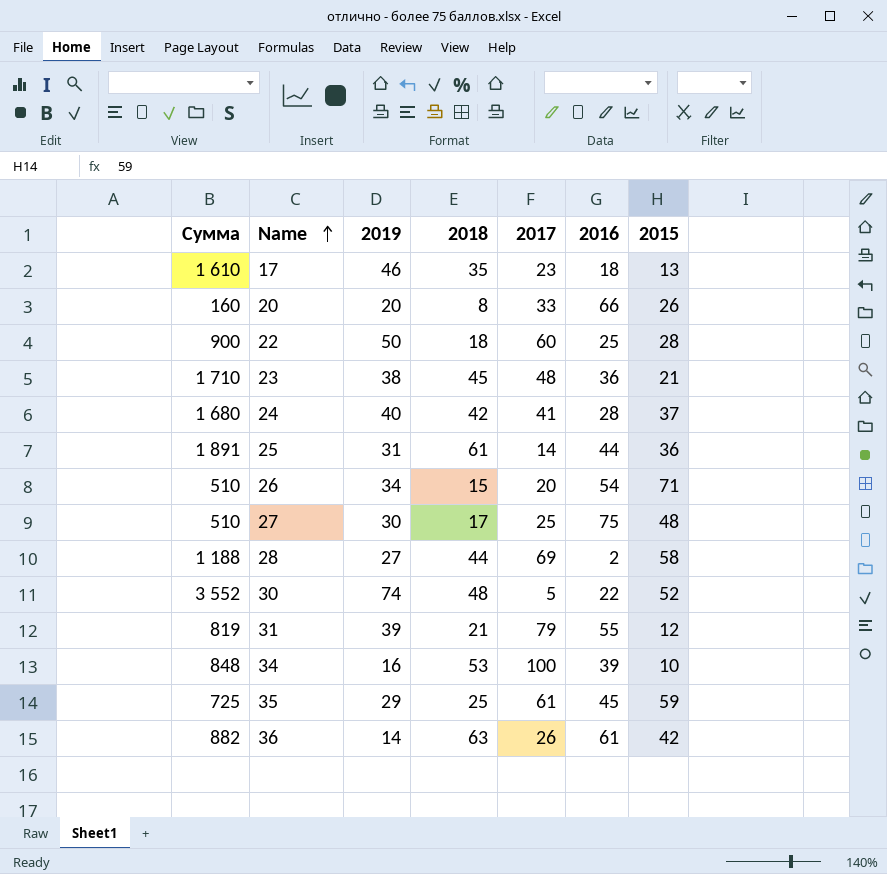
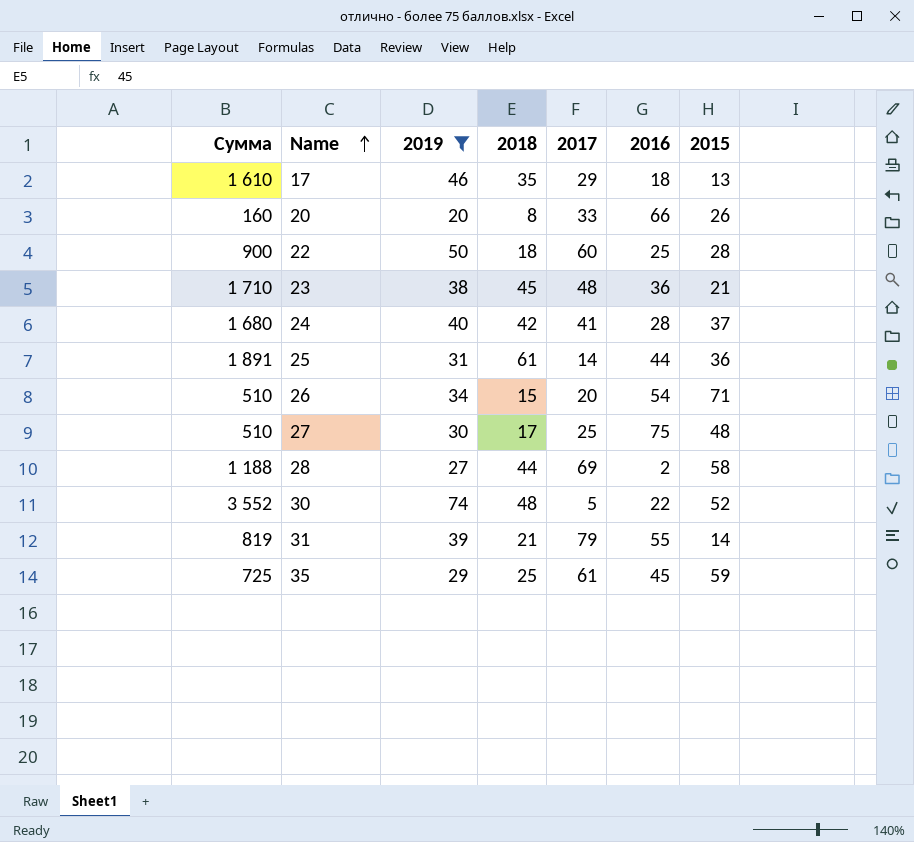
filter: none -> 2019 >= 20
17 | 2017: 23 -> 29
31 | 2015: 12 -> 14

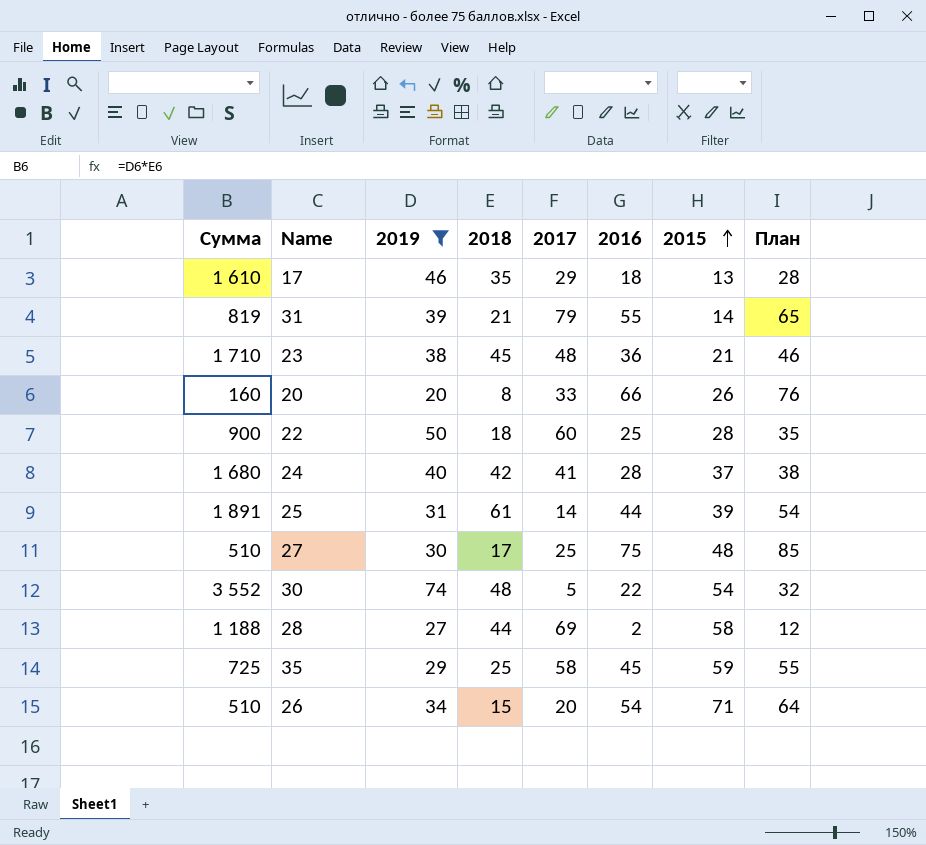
row order: Name ascending -> 2015 ascending
column План | formula: none -> [2016] + 10
25 | 2015: 36 -> 39
30 | 2015: 52 -> 54
35 | 2017: 61 -> 58

